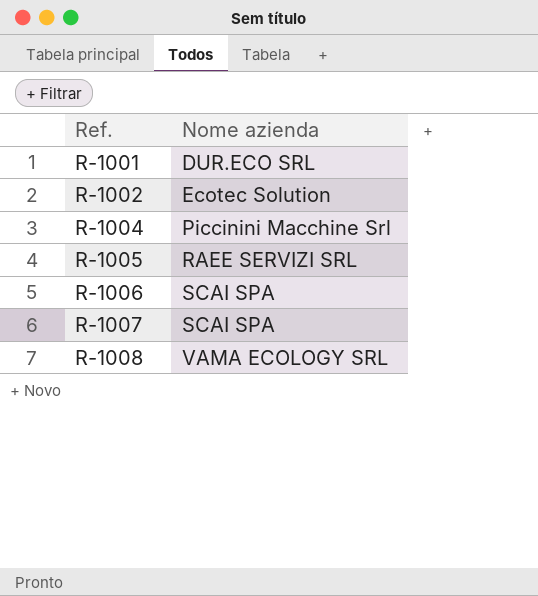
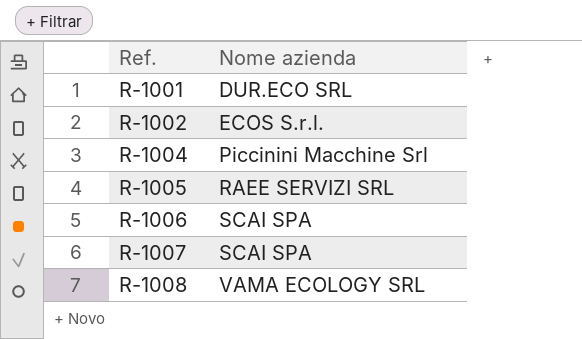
R-1002 | Nome azienda: Ecotec Solution -> ECOS S.r.l.

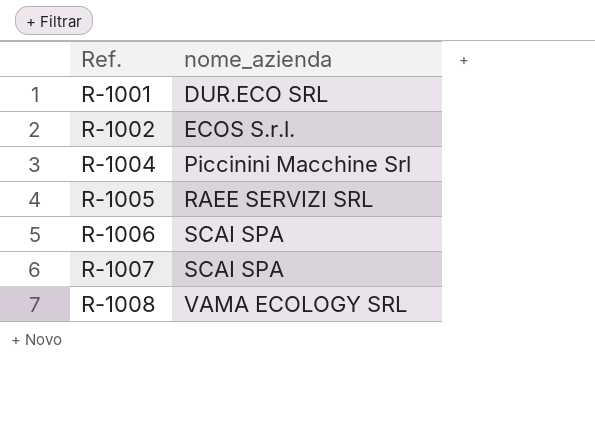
column name: Nome azienda -> nome_azienda

